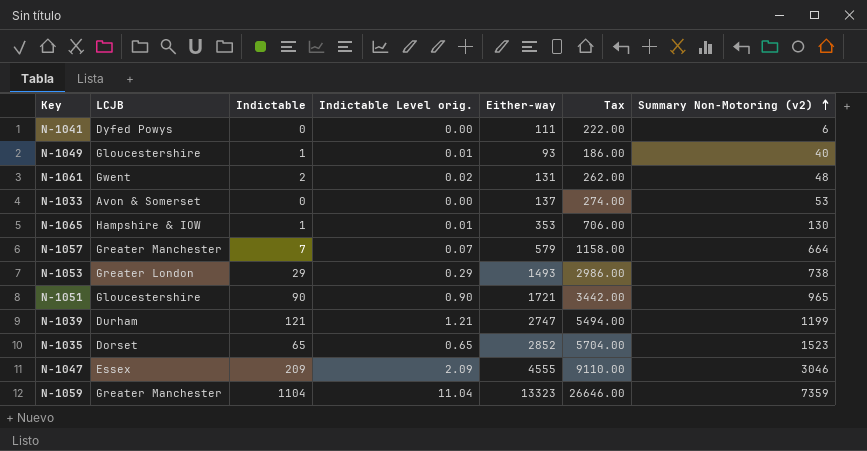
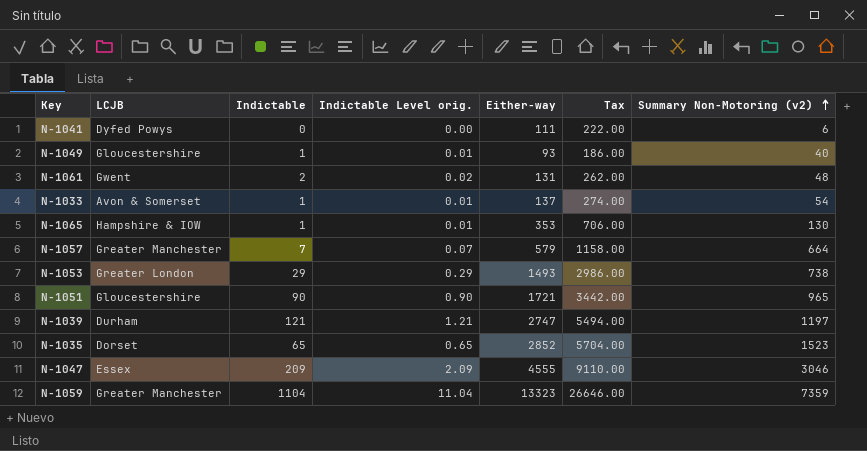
N-1033 | Indictable: 0 -> 1
N-1033 | Indictable Level orig.: 0.00 -> 0.01
N-1033 | Summary Non-Motoring (v2): 53 -> 54
N-1039 | Summary Non-Motoring (v2): 1199 -> 1197

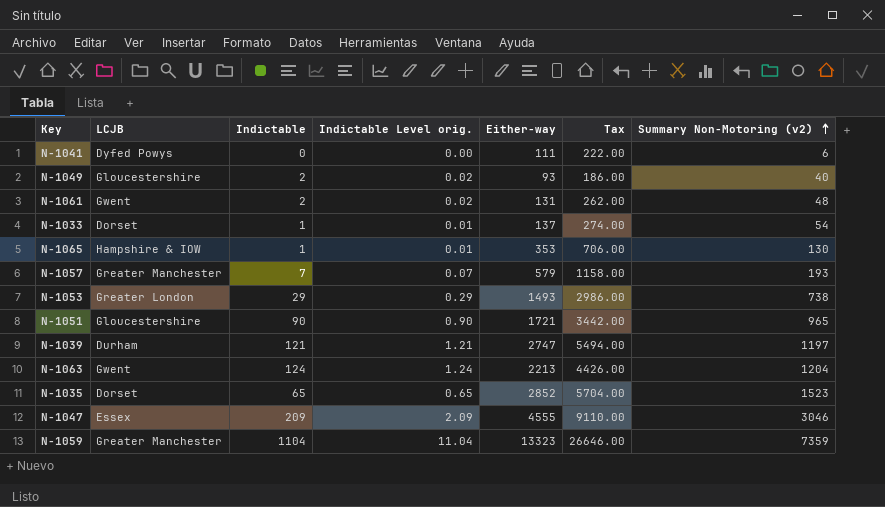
N-1049 | Indictable: 1 -> 2
N-1049 | Indictable Level orig.: 0.01 -> 0.02
N-1033 | LCJB: Avon & Somerset -> Dorset
N-1057 | Summary Non-Motoring (v2): 664 -> 193
row N-1063: none -> Gwent | 124 | 1.24 | 2213 | 4426.00 | 1204

